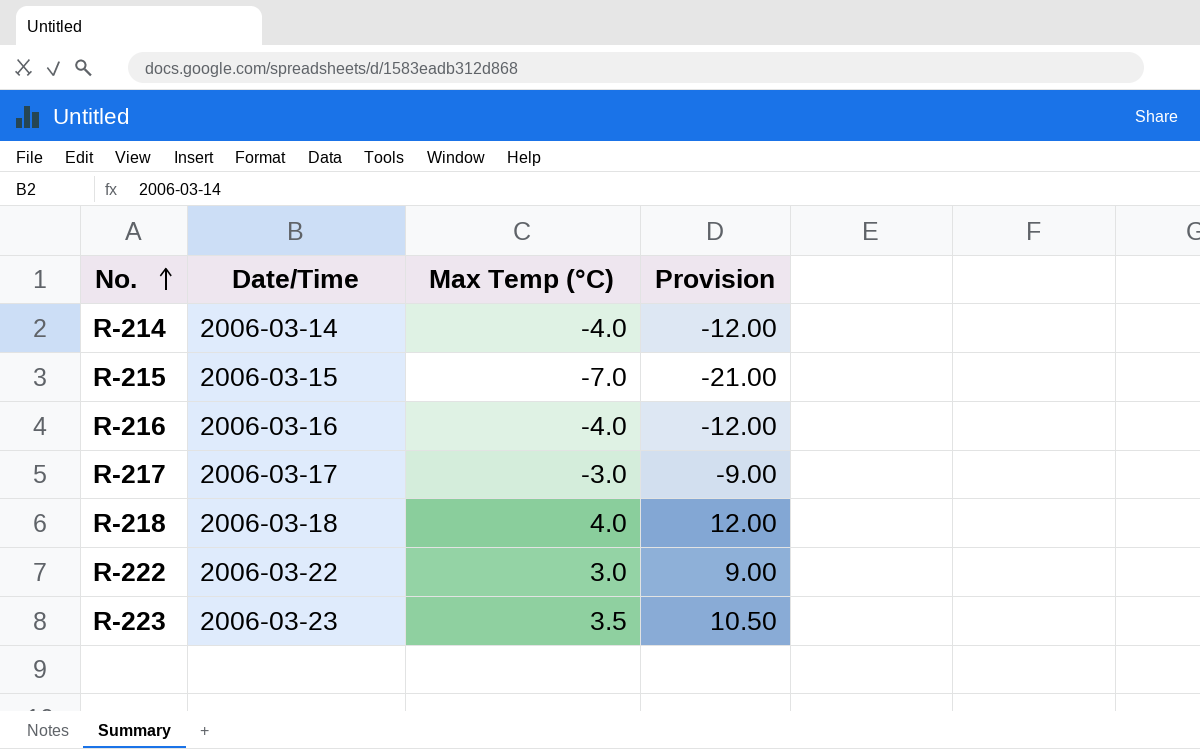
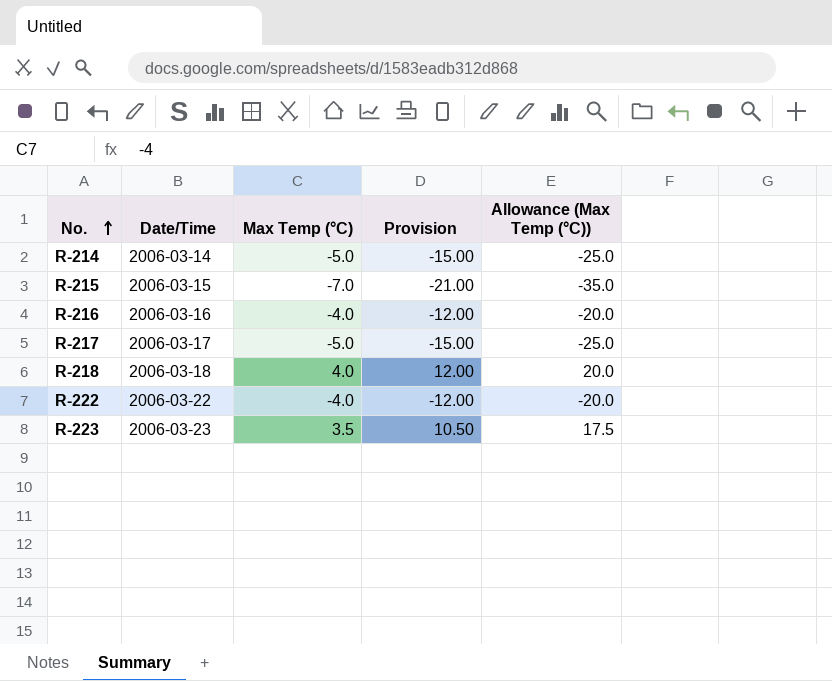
column Allowance (Max Temp (°C)) | formula: none -> [Max Temp (°C)] * 5
R-214 | Max Temp (°C): -4.0 -> -5.0
R-214 | Provision: -12.00 -> -15.00
R-217 | Max Temp (°C): -3.0 -> -5.0
R-217 | Provision: -9.00 -> -15.00
R-222 | Max Temp (°C): 3.0 -> -4.0
R-222 | Provision: 9.00 -> -12.00

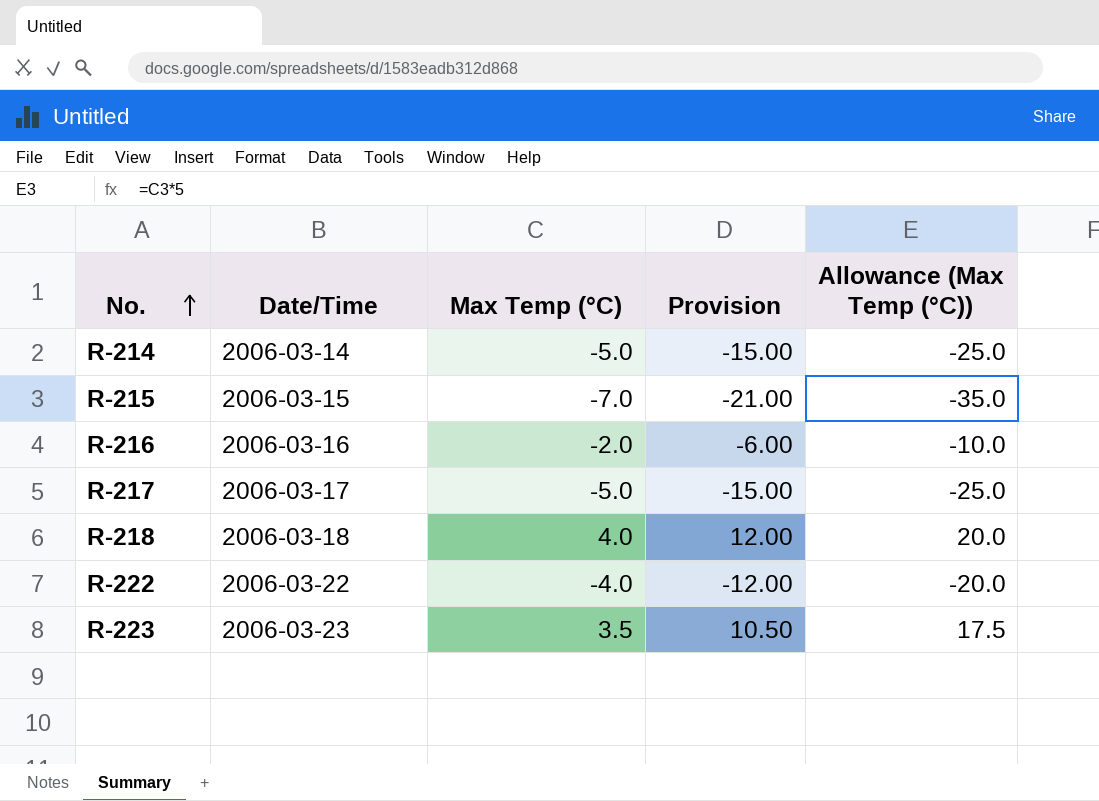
R-216 | Max Temp (°C): -4.0 -> -2.0
R-216 | Provision: -12.00 -> -6.00
R-216 | Allowance (Max Temp (°C)): -20.0 -> -10.0

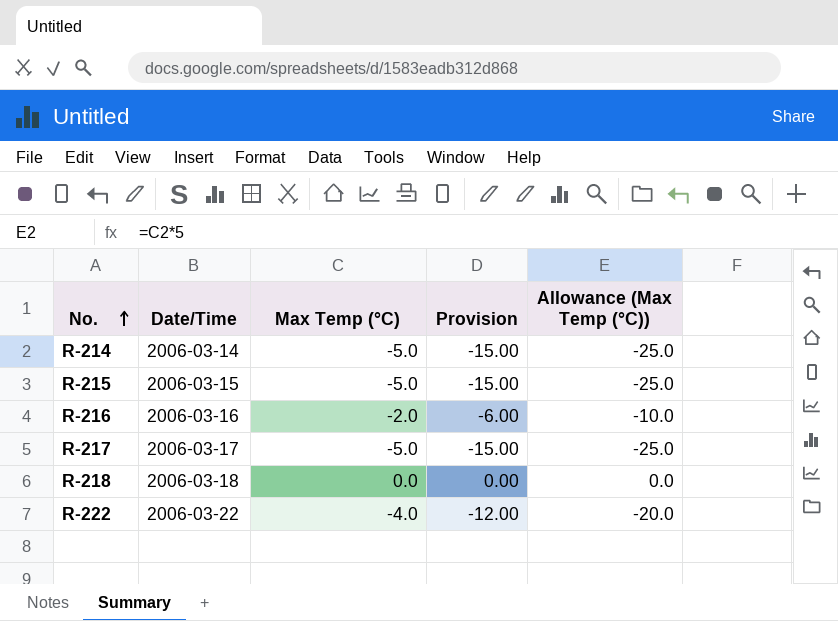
row R-223: 2006-03-23 | 3.5 | 10.50 | 17.5 -> none
R-215 | Max Temp (°C): -7.0 -> -5.0
R-215 | Provision: -21.00 -> -15.00
R-215 | Allowance (Max Temp (°C)): -35.0 -> -25.0
R-218 | Max Temp (°C): 4.0 -> 0.0
R-218 | Provision: 12.00 -> 0.00
R-218 | Allowance (Max Temp (°C)): 20.0 -> 0.0

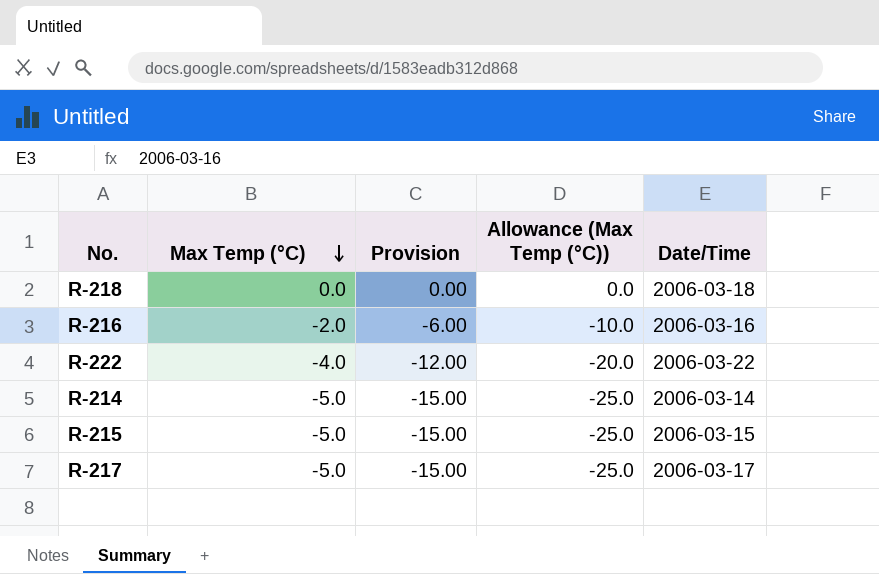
row order: No. ascending -> Max Temp (°C) descending
column Date/Time | position: 2 -> 5

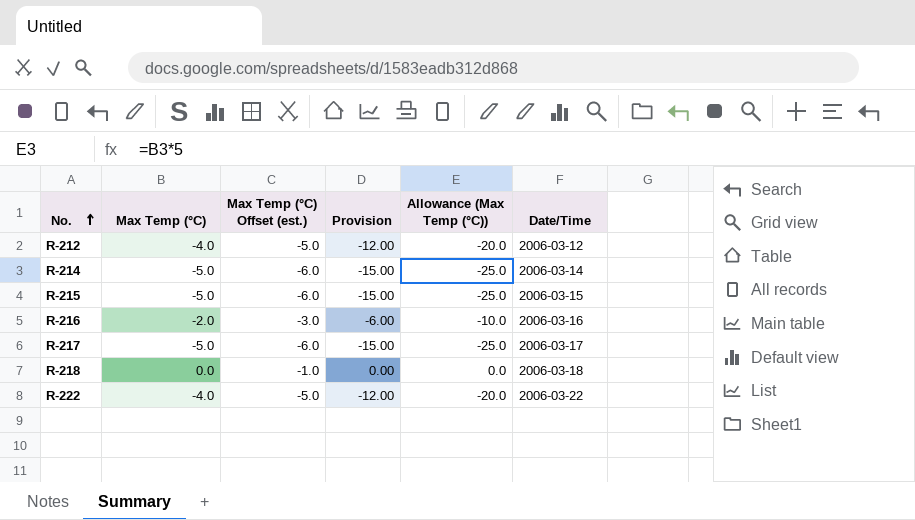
row order: Max Temp (°C) descending -> No. ascending
column Max Temp (°C) Offset (est.) | formula: none -> [Max Temp (°C)] - 1
row R-212: none -> -4.0 | -5.0 | -12.00 | -20.0 | 2006-03-12

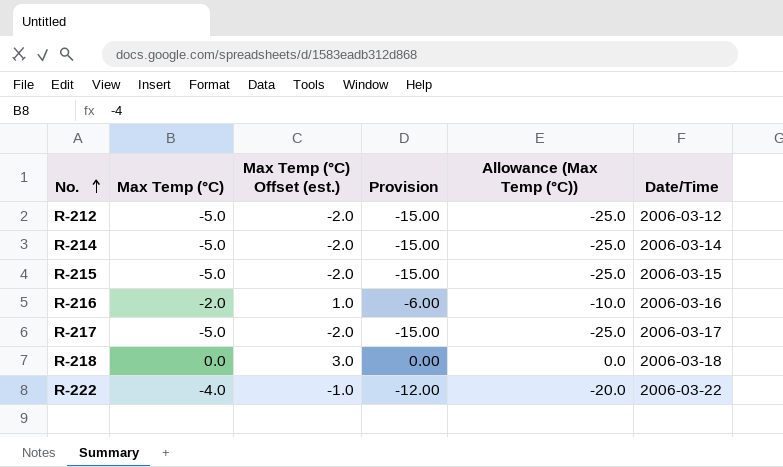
column Max Temp (°C) Offset (est.) | formula: [Max Temp (°C)] - 1 -> [Max Temp (°C)] + 3
R-212 | Max Temp (°C): -4.0 -> -5.0
R-212 | Provision: -12.00 -> -15.00
R-212 | Allowance (Max Temp (°C)): -20.0 -> -25.0

